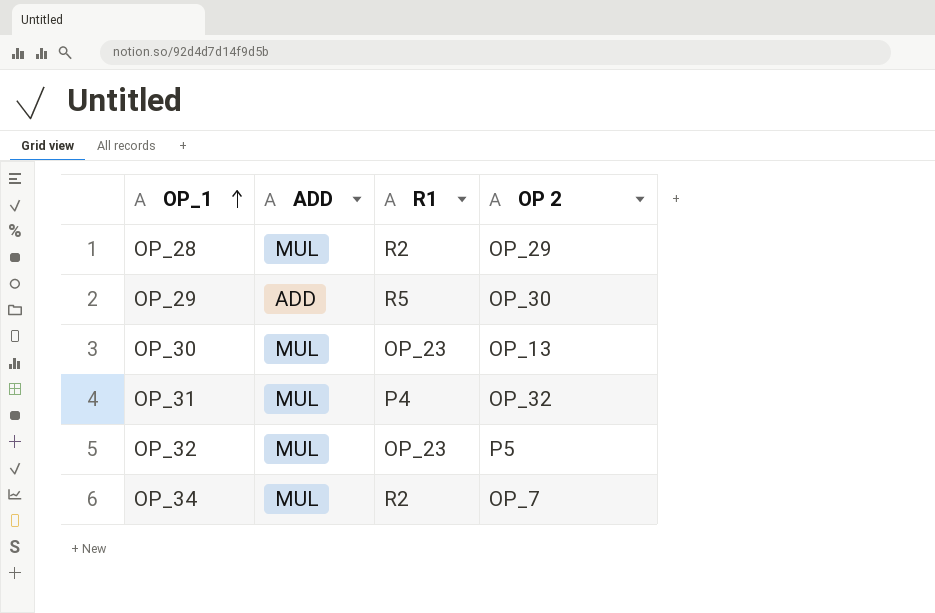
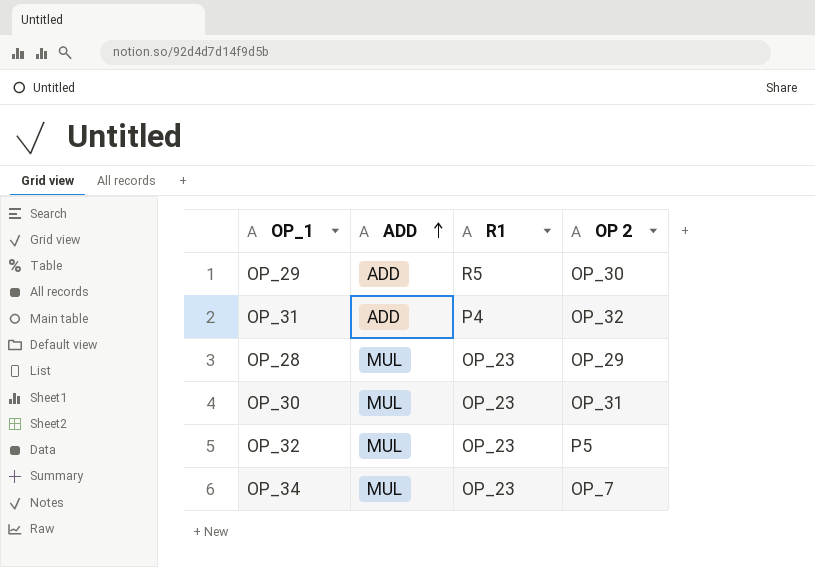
row order: OP_1 ascending -> ADD ascending
OP_31 | ADD: MUL -> ADD
OP_28 | R1: R2 -> OP_23
OP_30 | OP 2: OP_13 -> OP_31
OP_34 | R1: R2 -> OP_23

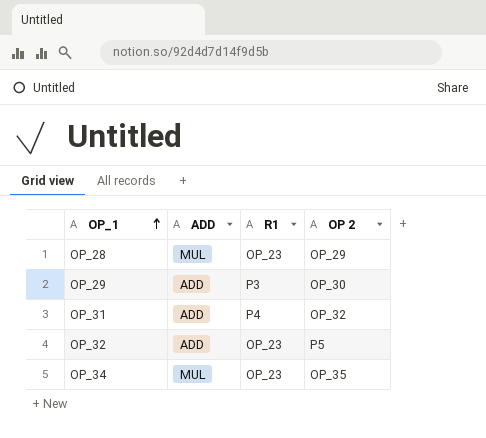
row order: ADD ascending -> OP_1 ascending
row OP_30: MUL | OP_23 | OP_31 -> none
OP_29 | R1: R5 -> P3
OP_32 | ADD: MUL -> ADD
OP_34 | OP 2: OP_7 -> OP_35

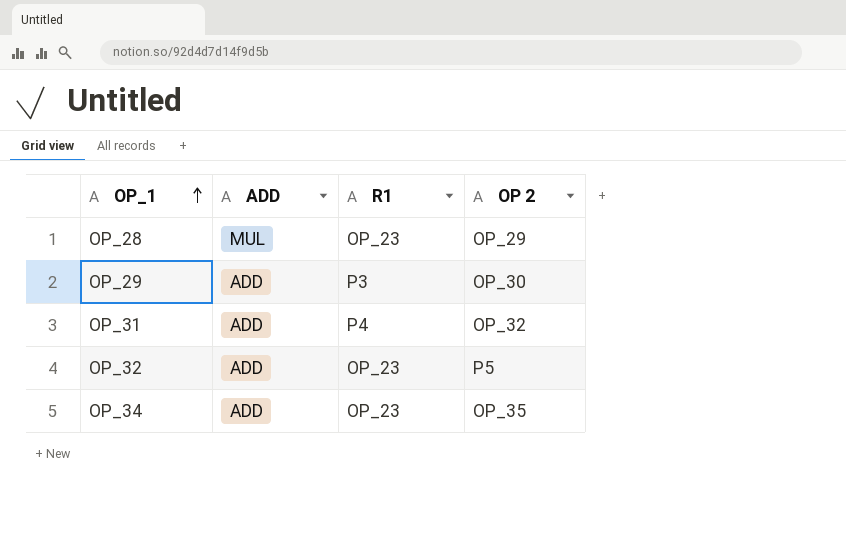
OP_34 | ADD: MUL -> ADD

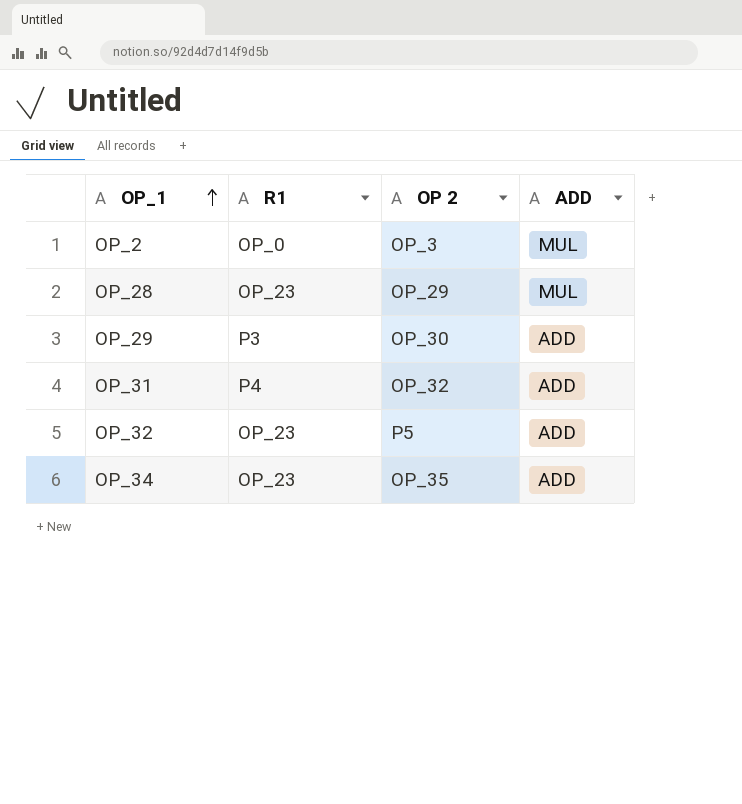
column ADD | position: 2 -> 4
row OP_2: none -> OP_0 | OP_3 | MUL

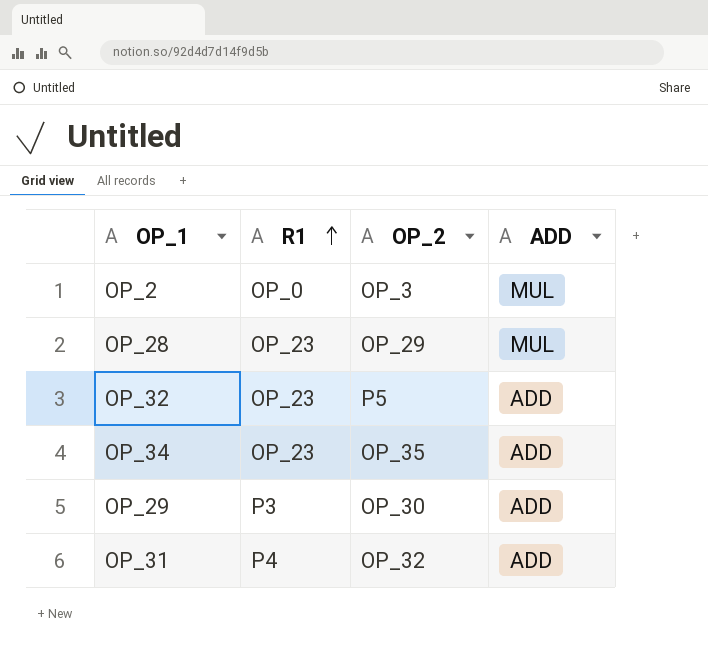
row order: OP_1 ascending -> R1 ascending
column name: OP 2 -> OP_2

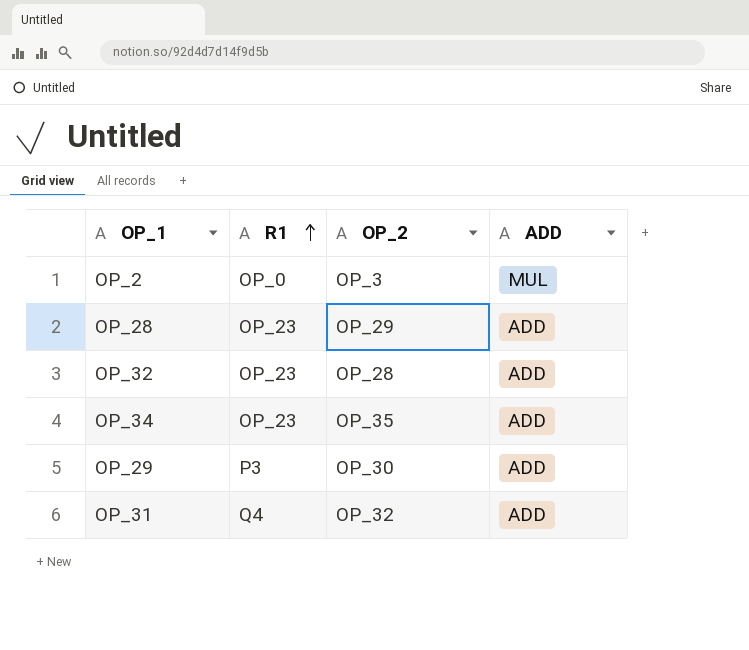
OP_28 | ADD: MUL -> ADD
OP_32 | OP_2: P5 -> OP_28
OP_31 | R1: P4 -> Q4

